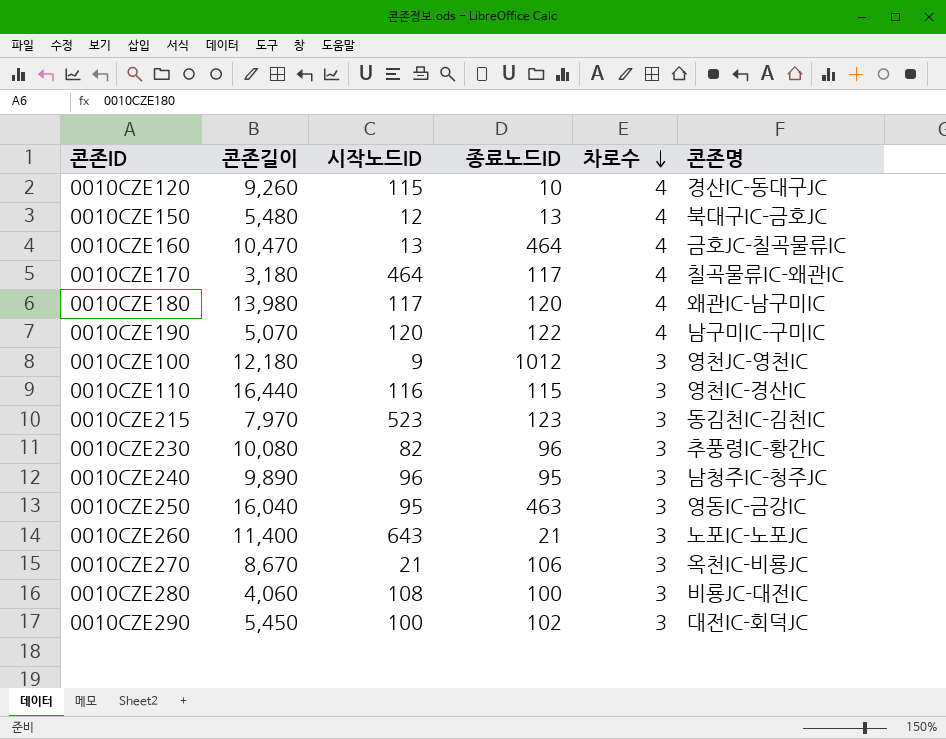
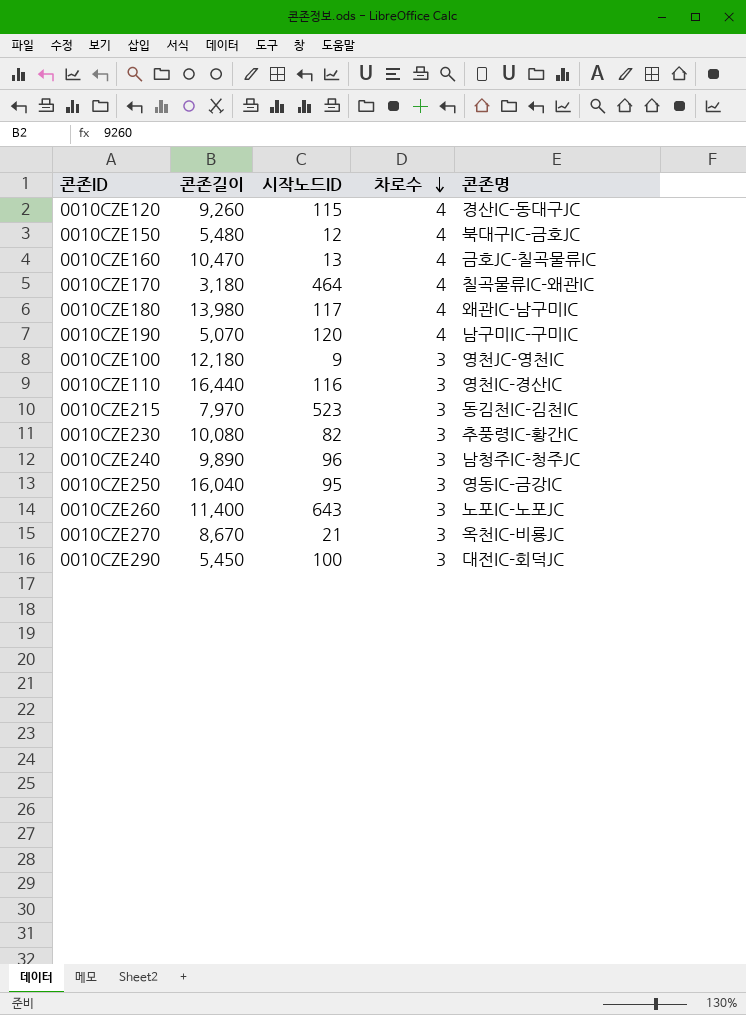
column 종료노드ID | position: 4 -> none
row 0010CZE280: 4,060 | 108 | 100 | 3 | 비룡JC-대전IC -> none

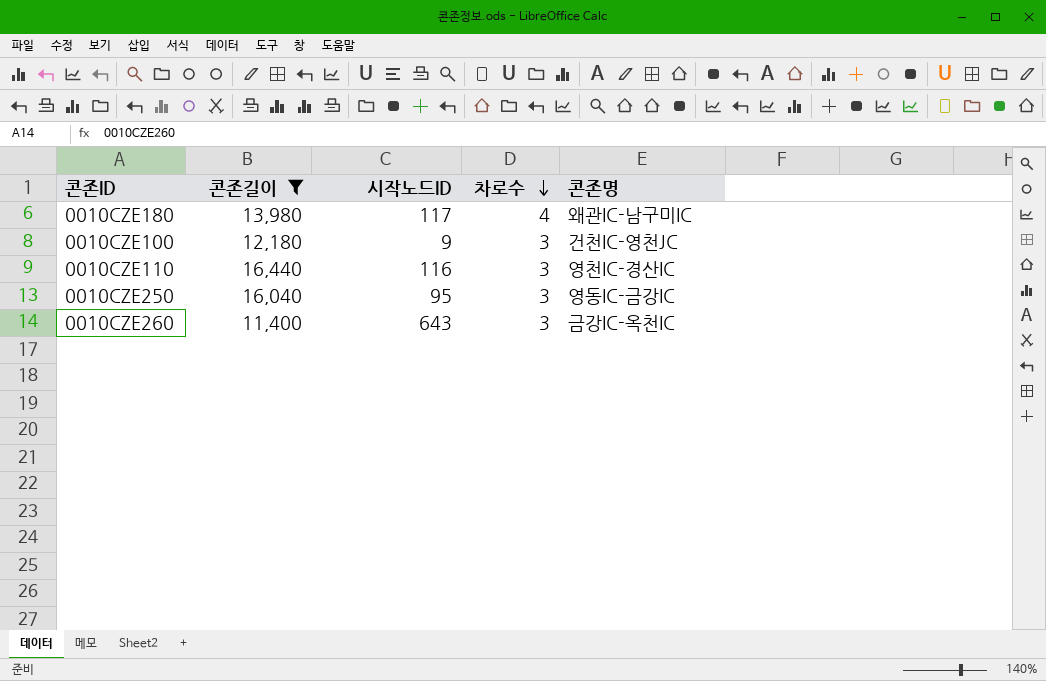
filter: none -> 콘존길이 >= 11,400
0010CZE100 | 콘존명: 영천JC-영천IC -> 건천IC-영천JC
0010CZE260 | 콘존명: 노포IC-노포JC -> 금강IC-옥천IC

